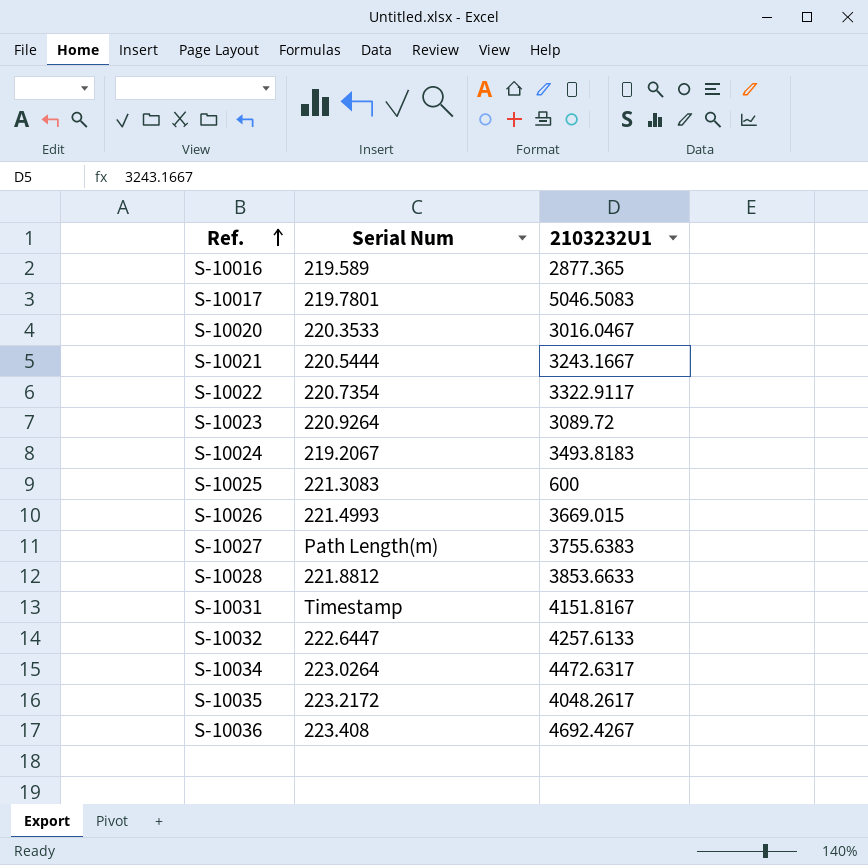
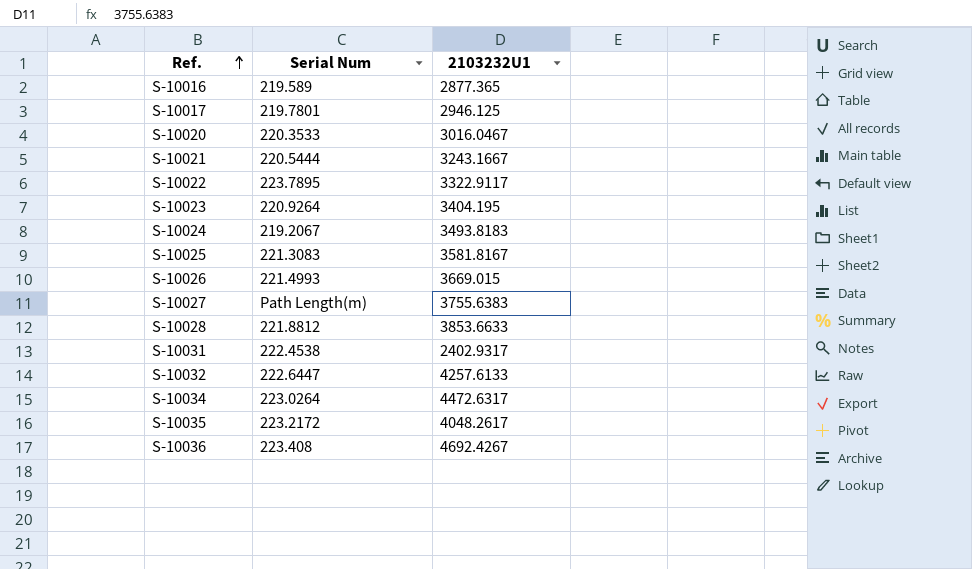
S-10017 | 2103232U1: 5046.5083 -> 2946.125
S-10022 | Serial Num: 220.7354 -> 223.7895
S-10023 | 2103232U1: 3089.72 -> 3404.195
S-10025 | 2103232U1: 600 -> 3581.8167
S-10031 | Serial Num: Timestamp -> 222.4538
S-10031 | 2103232U1: 4151.8167 -> 2402.9317

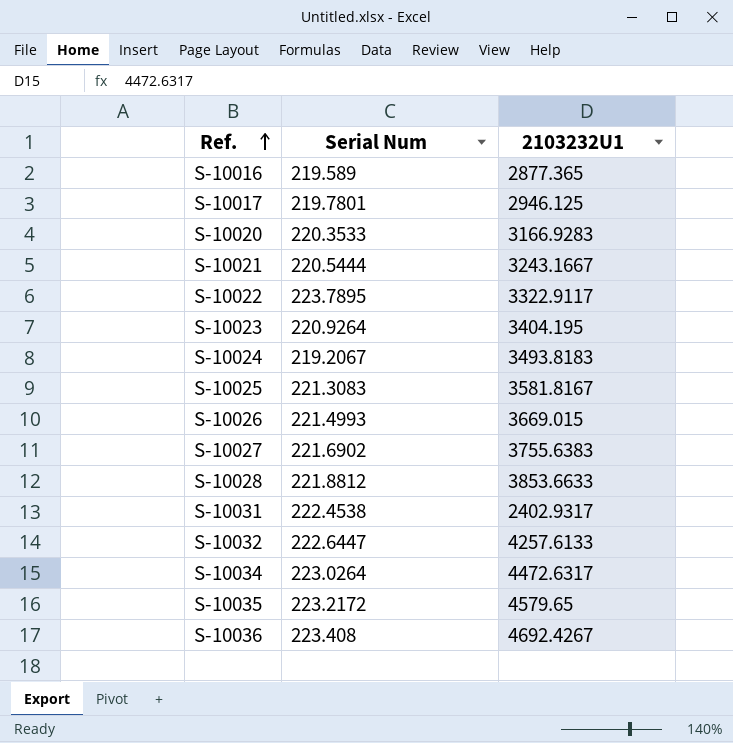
S-10020 | 2103232U1: 3016.0467 -> 3166.9283
S-10027 | Serial Num: Path Length(m) -> 221.6902
S-10035 | 2103232U1: 4048.2617 -> 4579.65

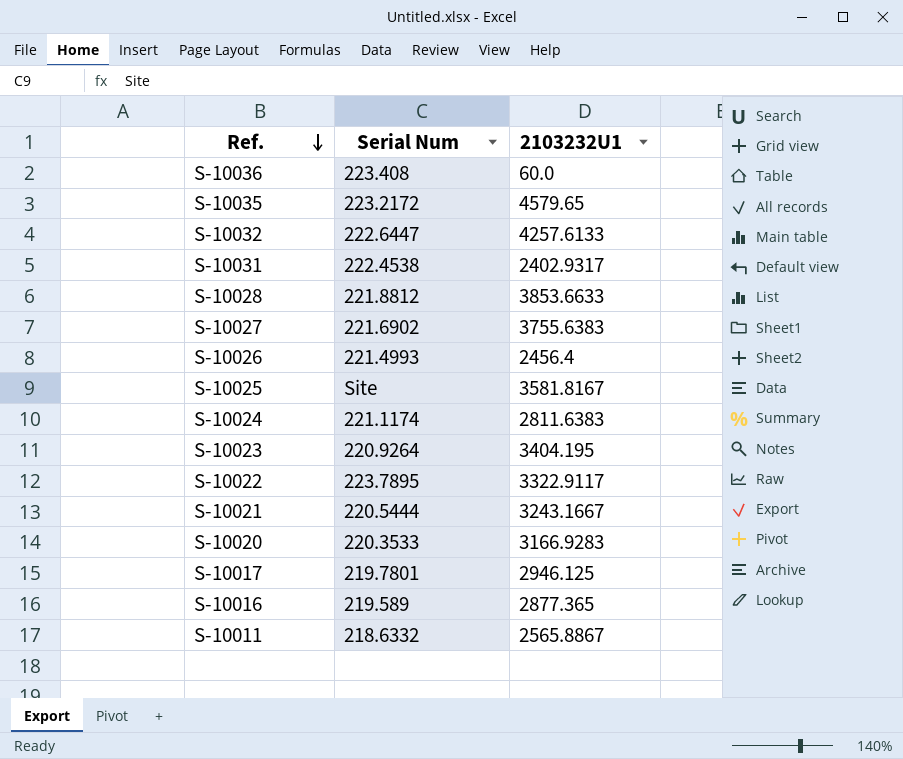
row order: Ref. ascending -> Ref. descending
row S-10034: 223.0264 | 4472.6317 -> none
S-10036 | 2103232U1: 4692.4267 -> 60.0
S-10026 | 2103232U1: 3669.015 -> 2456.4
S-10025 | Serial Num: 221.3083 -> Site
S-10024 | Serial Num: 219.2067 -> 221.1174
S-10024 | 2103232U1: 3493.8183 -> 2811.6383
row S-10011: none -> 218.6332 | 2565.8867

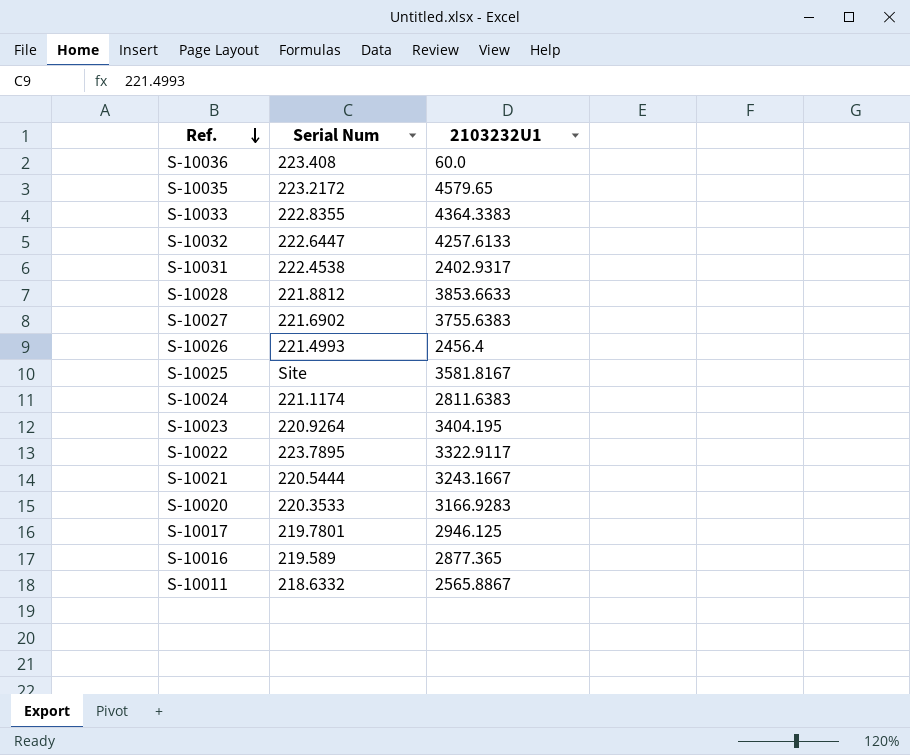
row S-10033: none -> 222.8355 | 4364.3383

